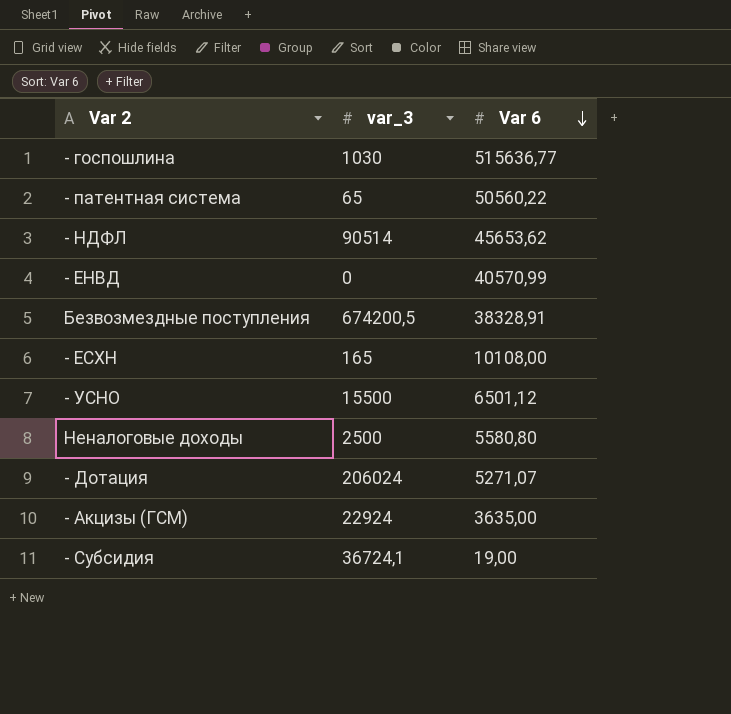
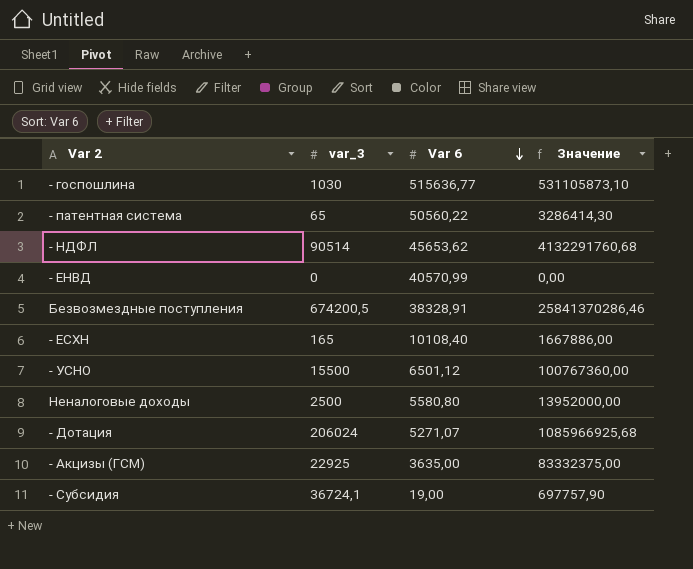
column Значение | formula: none -> [var_3] * [Var 6]
- ЕСХН | Var 6: 10108,00 -> 10108,40
- Акцизы (ГСМ) | var_3: 22924 -> 22925

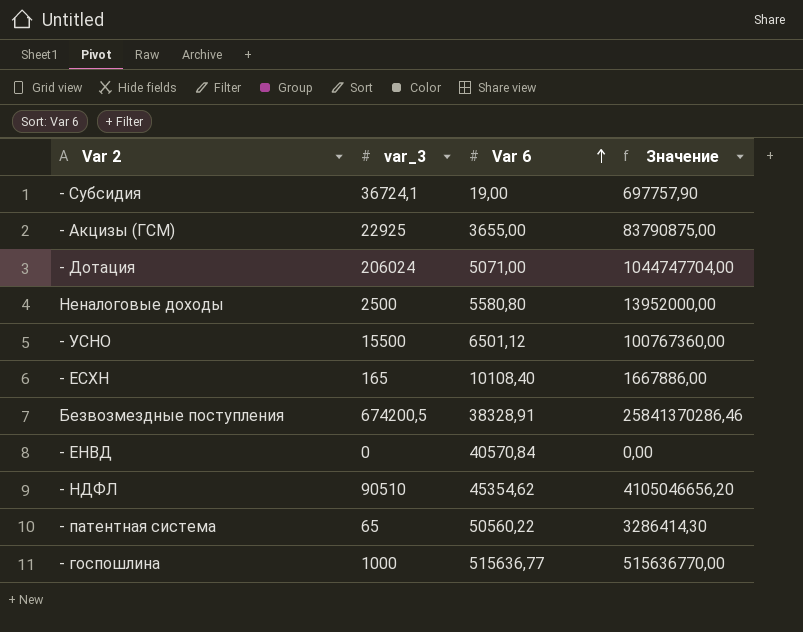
row order: Var 6 descending -> Var 6 ascending
- Акцизы (ГСМ) | Var 6: 3635,00 -> 3655,00
- Акцизы (ГСМ) | Значение: 83332375,00 -> 83790875,00
- Дотация | Var 6: 5271,07 -> 5071,00
- Дотация | Значение: 1085966925,68 -> 1044747704,00
- ЕНВД | Var 6: 40570,99 -> 40570,84
- НДФЛ | var_3: 90514 -> 90510
- НДФЛ | Var 6: 45653,62 -> 45354,62
- НДФЛ | Значение: 4132291760,68 -> 4105046656,20
- госпошлина | var_3: 1030 -> 1000
- госпошлина | Значение: 531105873,10 -> 515636770,00

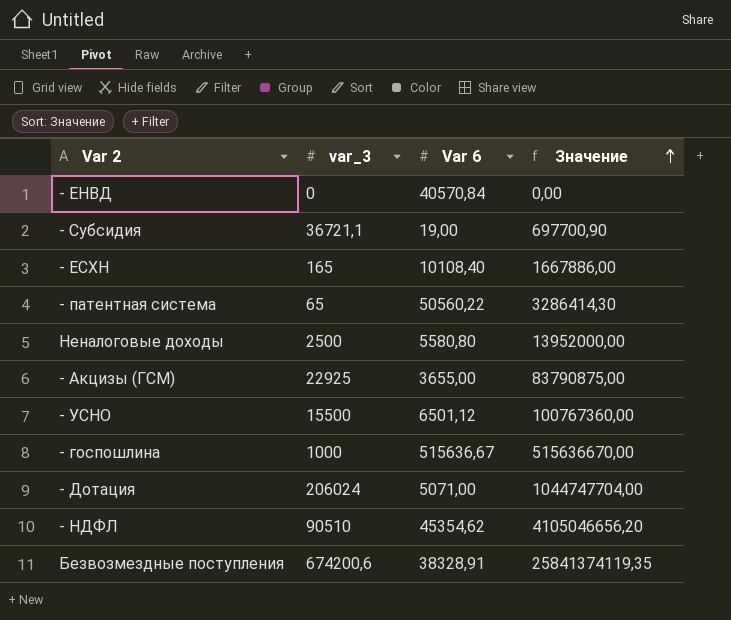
row order: Var 6 ascending -> Значение ascending
- Субсидия | var_3: 36724,1 -> 36721,1
- Субсидия | Значение: 697757,90 -> 697700,90
- госпошлина | Var 6: 515636,77 -> 515636,67
- госпошлина | Значение: 515636770,00 -> 515636670,00
Безвозмездные поступления | var_3: 674200,5 -> 674200,6
Безвозмездные поступления | Значение: 25841370286,46 -> 25841374119,35

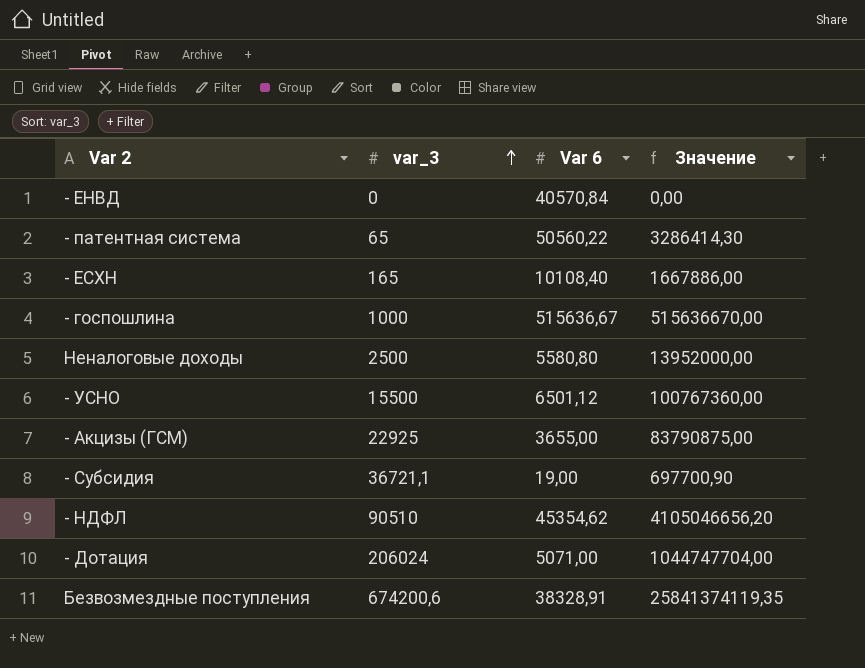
row order: Значение ascending -> var_3 ascending

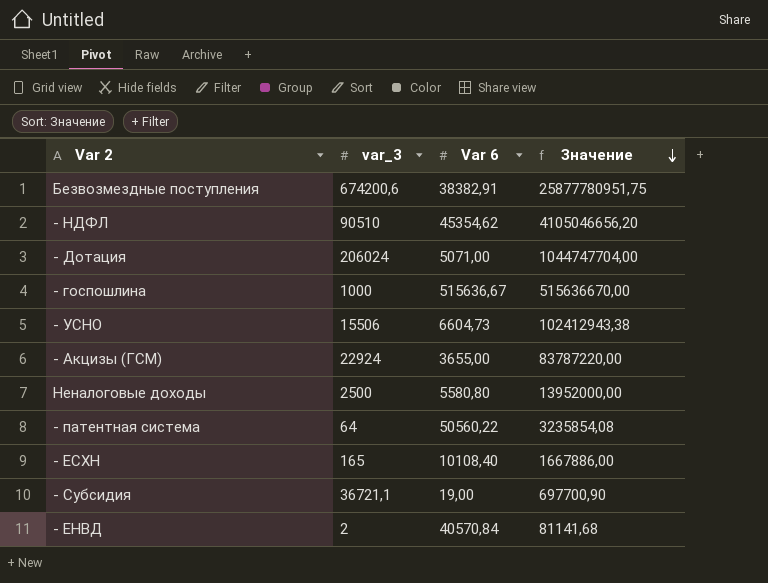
row order: var_3 ascending -> Значение descending
Безвозмездные поступления | Var 6: 38328,91 -> 38382,91
Безвозмездные поступления | Значение: 25841374119,35 -> 25877780951,75
- УСНО | var_3: 15500 -> 15506
- УСНО | Var 6: 6501,12 -> 6604,73
- УСНО | Значение: 100767360,00 -> 102412943,38
- Акцизы (ГСМ) | var_3: 22925 -> 22924
- Акцизы (ГСМ) | Значение: 83790875,00 -> 83787220,00
- патентная система | var_3: 65 -> 64
- патентная система | Значение: 3286414,30 -> 3235854,08
- ЕНВД | var_3: 0 -> 2
- ЕНВД | Значение: 0,00 -> 81141,68

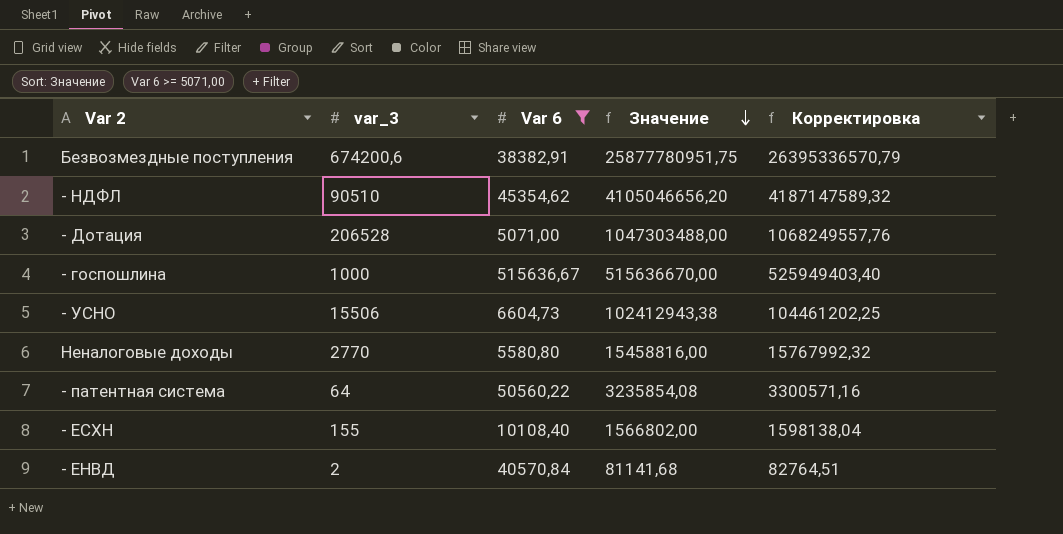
filter: none -> Var 6 >= 5071,00
column Корректировка | formula: none -> [Значение] * 1,02
- Дотация | var_3: 206024 -> 206528
- Дотация | Значение: 1044747704,00 -> 1047303488,00
Неналоговые доходы | var_3: 2500 -> 2770
Неналоговые доходы | Значение: 13952000,00 -> 15458816,00
- ЕСХН | var_3: 165 -> 155
- ЕСХН | Значение: 1667886,00 -> 1566802,00

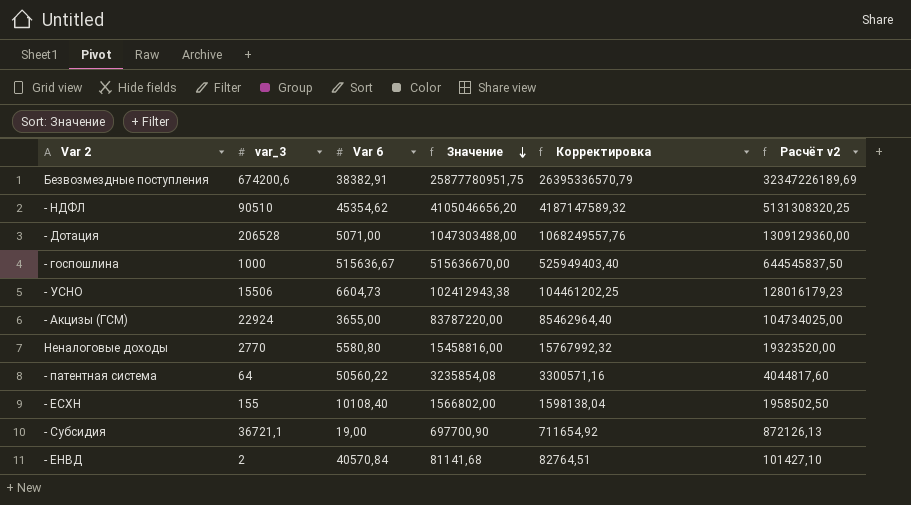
filter: Var 6 >= 5071,00 -> none
column Расчёт v2 | formula: none -> [Значение] * 1,25

